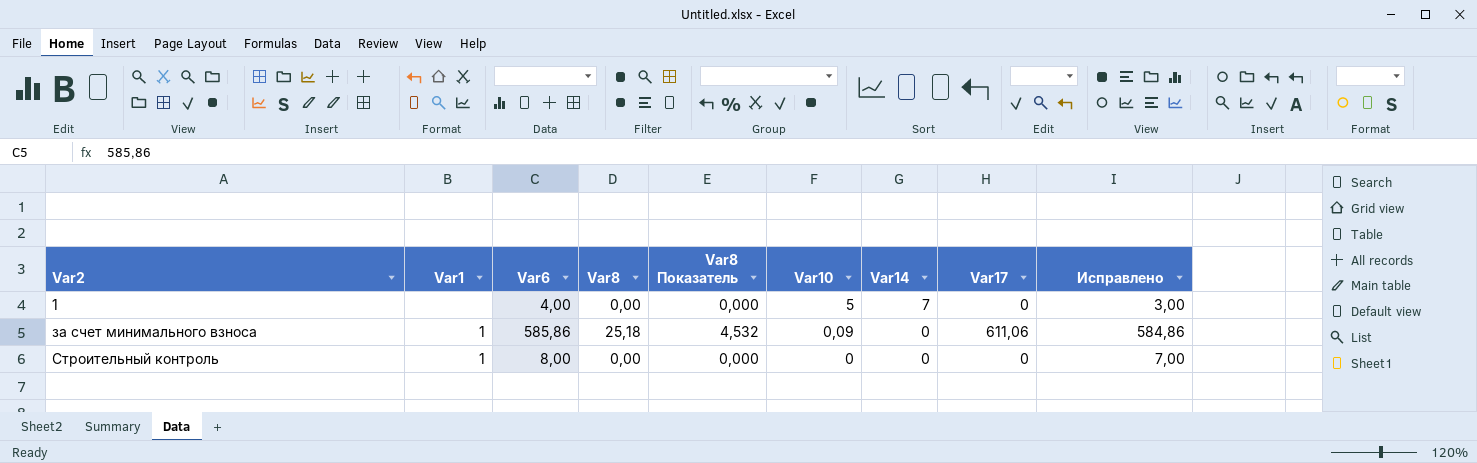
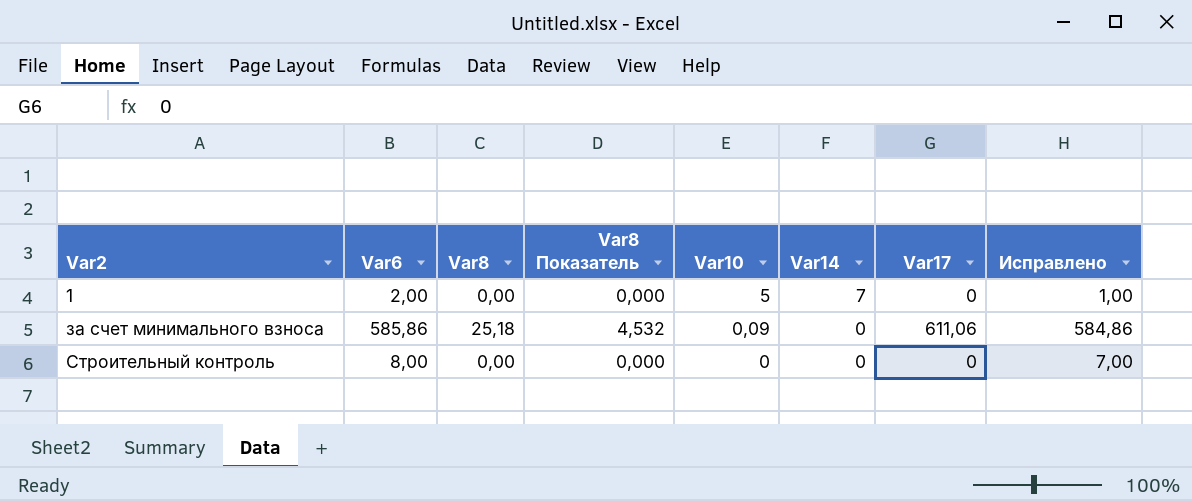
column Var1 | position: 2 -> none
1 | Var6: 4,00 -> 2,00
1 | Исправлено: 3,00 -> 1,00

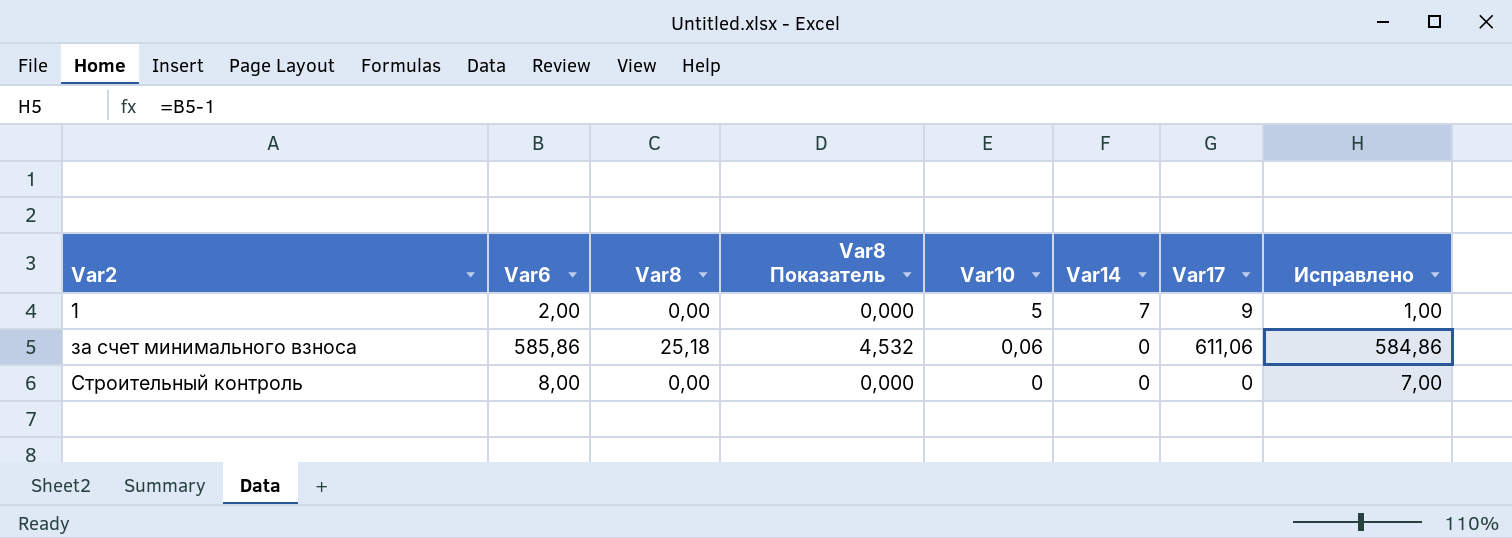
1 | Var17: 0 -> 9
за счет минимального взноса | Var10: 0,09 -> 0,06

